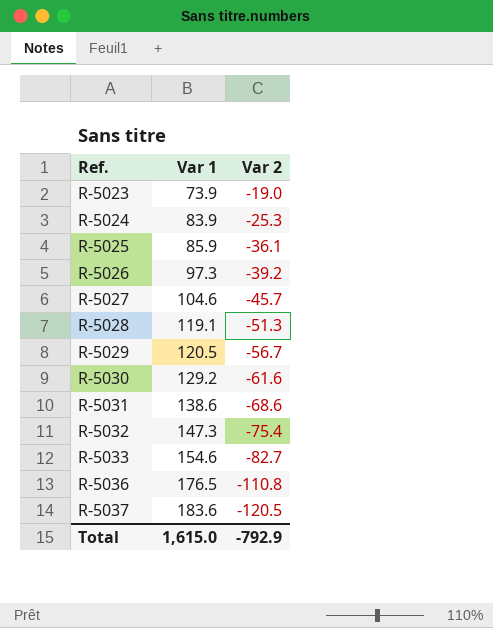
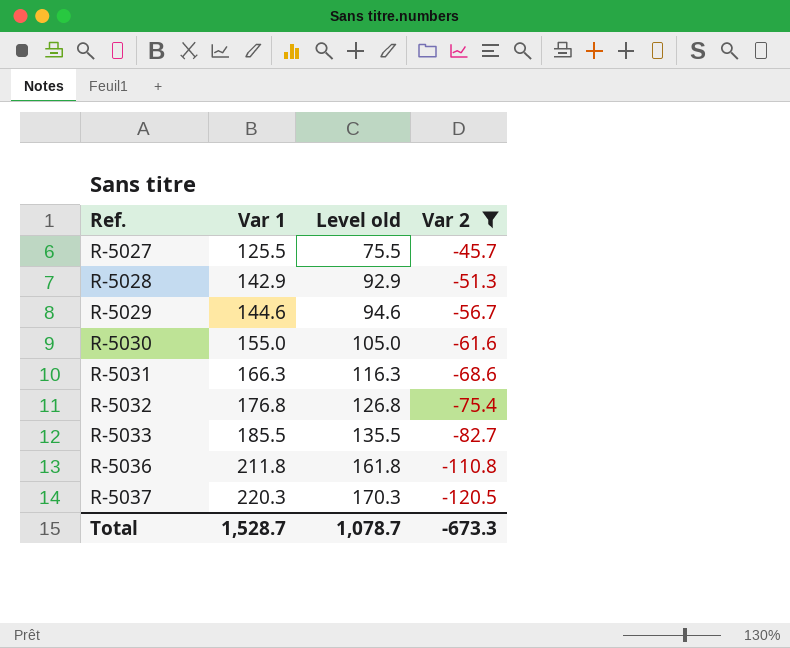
filter: none -> Var 2 <= -45.7
column Level old | formula: none -> [Var 1] - 50
R-5027 | Var 1: 104.6 -> 125.5
R-5028 | Var 1: 119.1 -> 142.9
R-5029 | Var 1: 120.5 -> 144.6
R-5030 | Var 1: 129.2 -> 155.0
R-5031 | Var 1: 138.6 -> 166.3
R-5032 | Var 1: 147.3 -> 176.8
R-5033 | Var 1: 154.6 -> 185.5
R-5036 | Var 1: 176.5 -> 211.8
R-5037 | Var 1: 183.6 -> 220.3
Total | Var 1: 1,615.0 -> 1,528.7
Total | Var 2: -792.9 -> -673.3

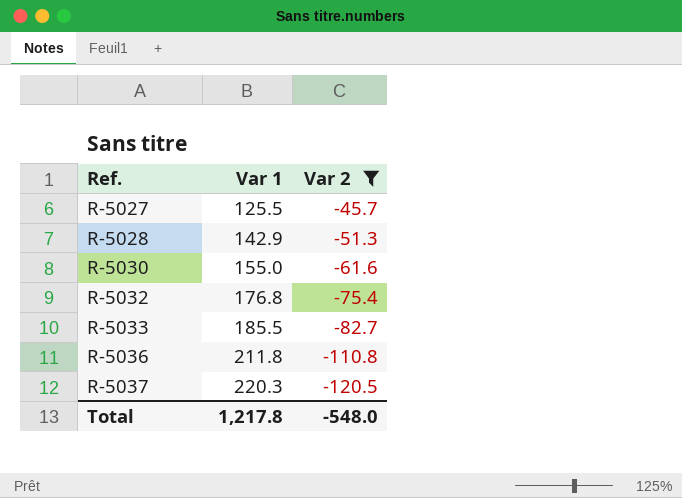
column Level old | formula: [Var 1] - 50 -> none
row R-5029: 144.6 | 94.6 | -56.7 -> none
row R-5031: 166.3 | 116.3 | -68.6 -> none
Total | Var 1: 1,528.7 -> 1,217.8
Total | Var 2: -673.3 -> -548.0

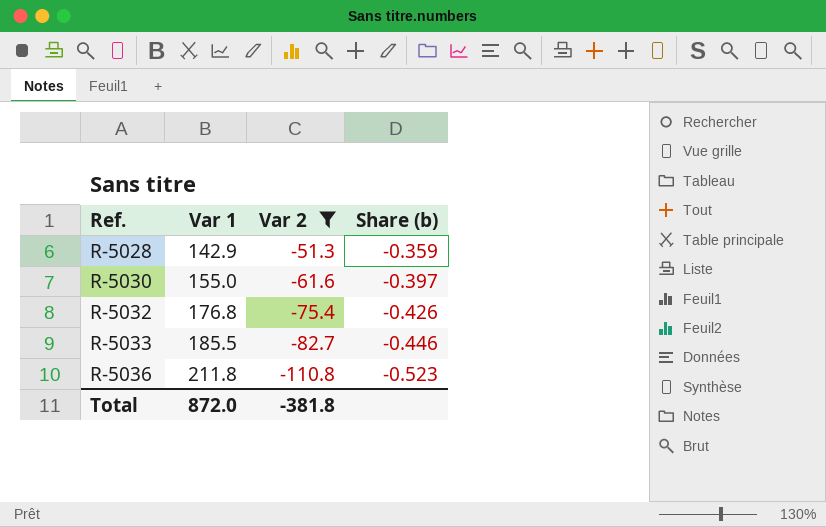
column Share (b) | formula: none -> [Var 2] / [Var 1]
row R-5027: 125.5 | -45.7 -> none
row R-5037: 220.3 | -120.5 -> none
Total | Var 1: 1,217.8 -> 872.0
Total | Var 2: -548.0 -> -381.8

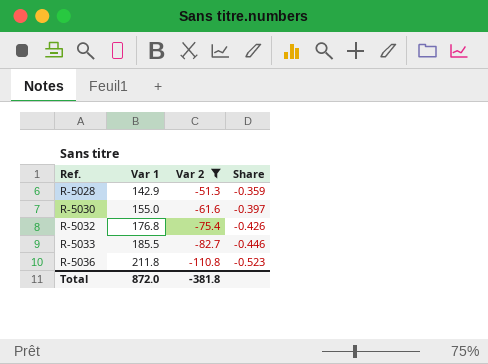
column name: Share (b) -> Share

